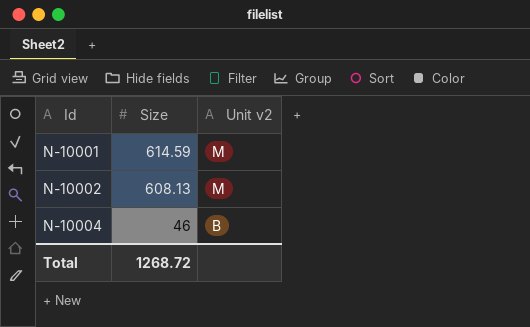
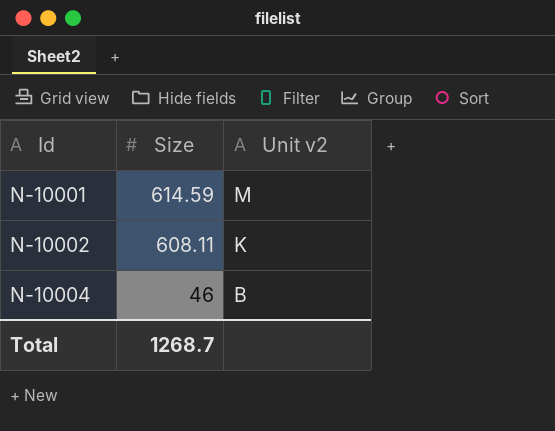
N-10002 | Size: 608.13 -> 608.11
N-10002 | Unit v2: M -> K
Total | Size: 1268.72 -> 1268.7

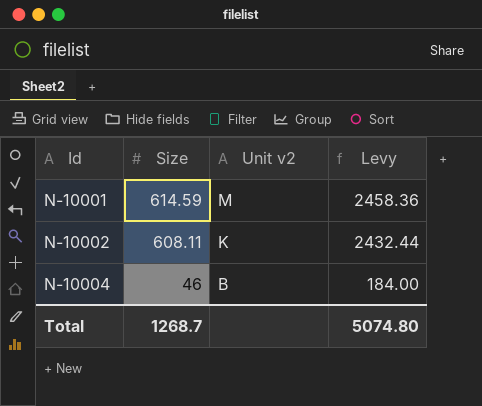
column Levy | formula: none -> [Size] * 4

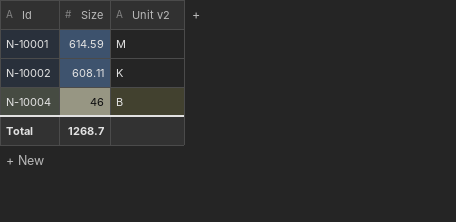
column Levy | formula: [Size] * 4 -> none

